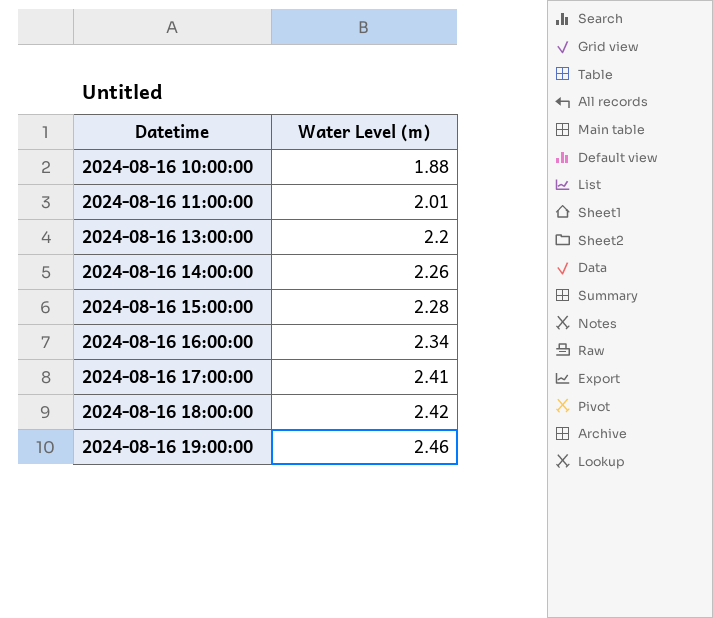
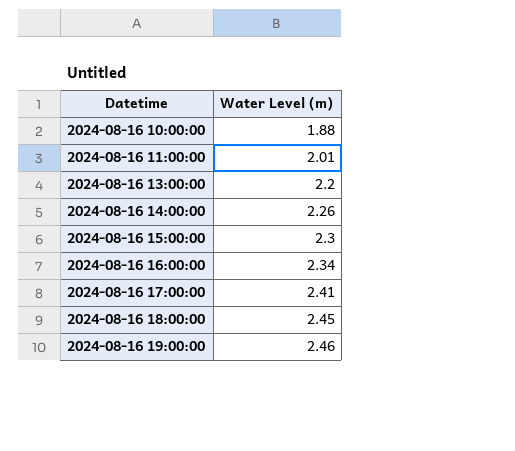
2024-08-16 15:00:00 | Water Level (m): 2.28 -> 2.3
2024-08-16 18:00:00 | Water Level (m): 2.42 -> 2.45

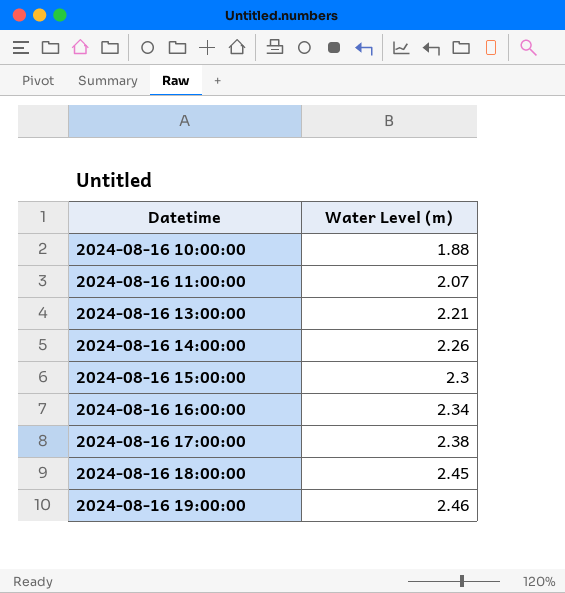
2024-08-16 11:00:00 | Water Level (m): 2.01 -> 2.07
2024-08-16 13:00:00 | Water Level (m): 2.2 -> 2.21
2024-08-16 17:00:00 | Water Level (m): 2.41 -> 2.38

